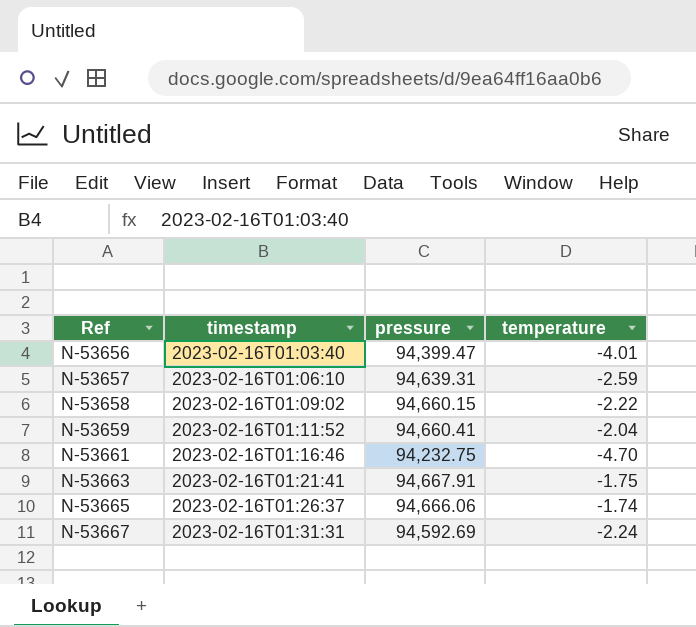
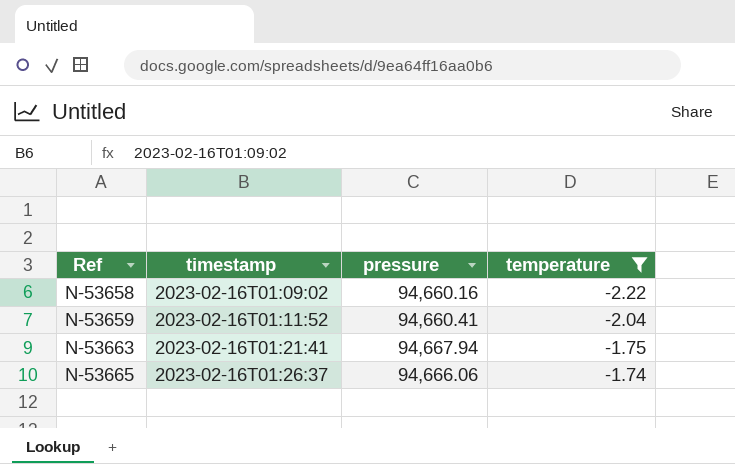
filter: none -> temperature >= -2.22
N-53658 | pressure: 94,660.15 -> 94,660.16
N-53663 | pressure: 94,667.91 -> 94,667.94

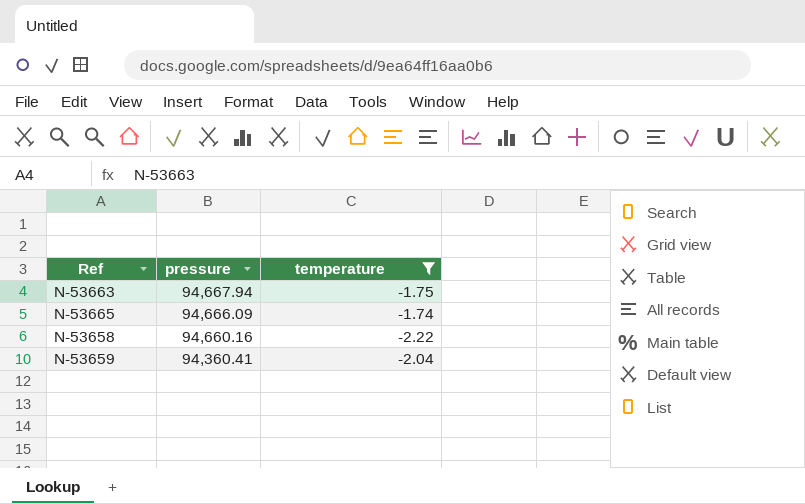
row order: Ref ascending -> pressure descending
column timestamp | position: 2 -> none
N-53665 | pressure: 94,666.06 -> 94,666.09
N-53659 | pressure: 94,660.41 -> 94,360.41

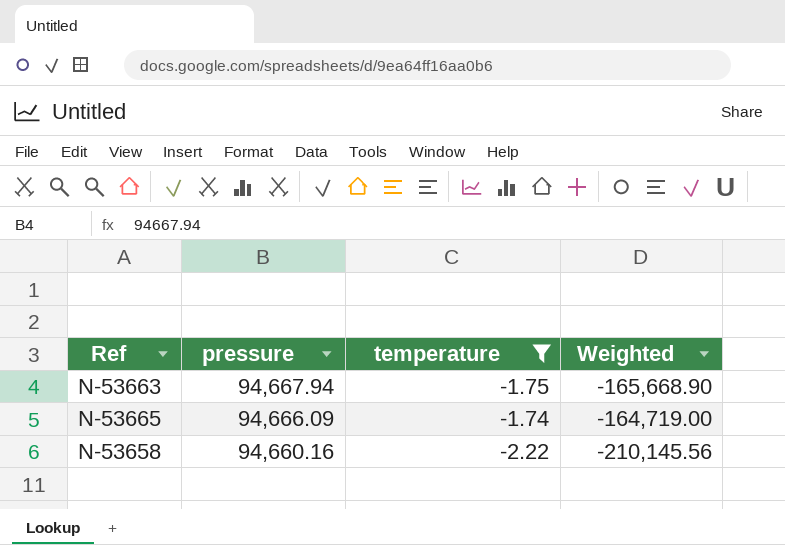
column Weighted | formula: none -> [pressure] * [temperature]
row N-53659: 94,360.41 | -2.04 -> none

